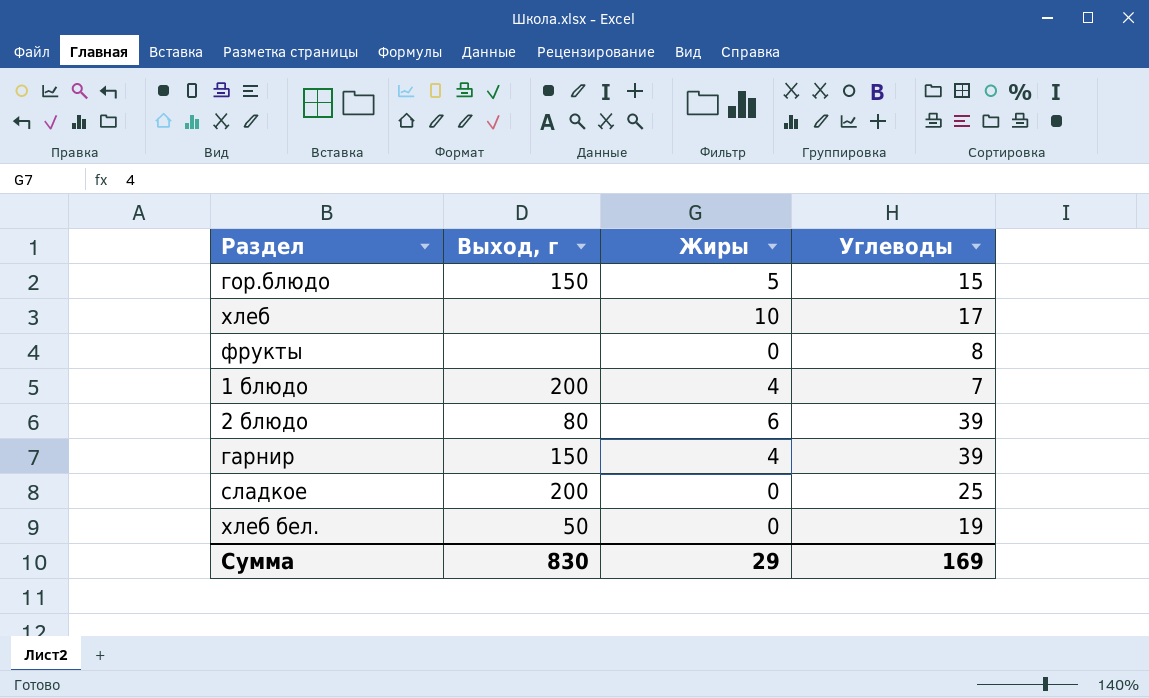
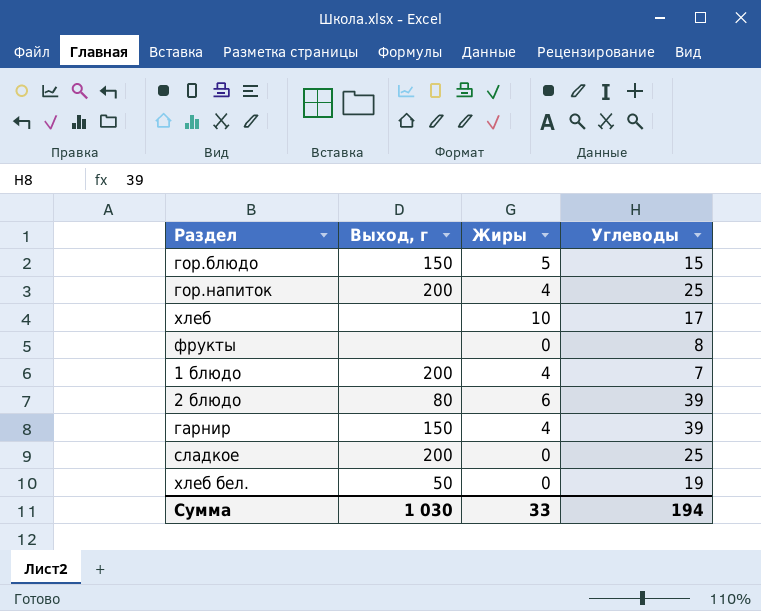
row гор.напиток: none -> 200 | 4 | 25
Сумма | Выход, г: 830 -> 1 030
Сумма | Жиры: 29 -> 33
Сумма | Углеводы: 169 -> 194

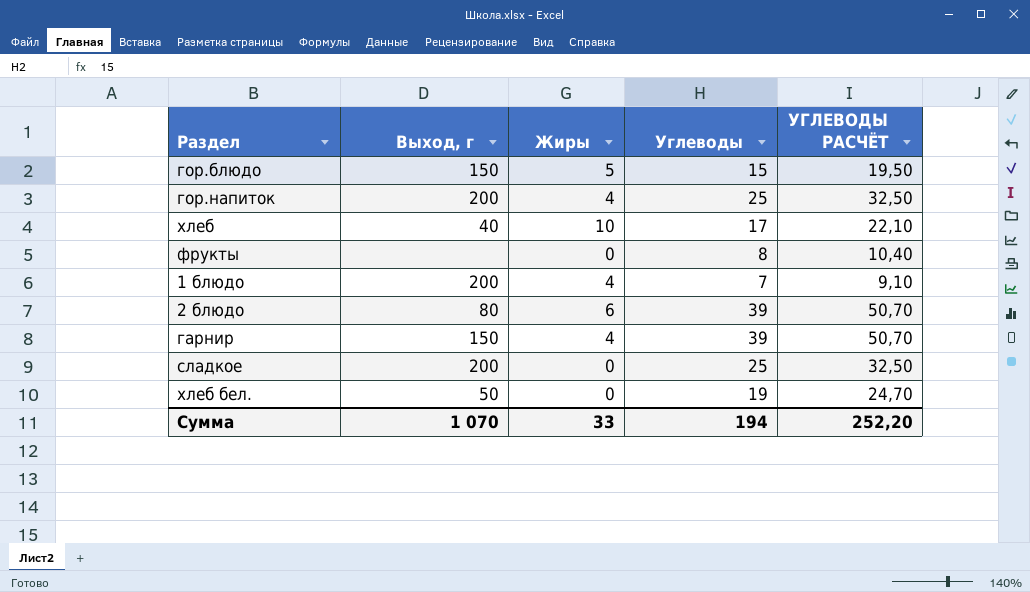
column УГЛЕВОДЫ РАСЧЁТ | formula: none -> [Углеводы] * 1,3
хлеб | Выход, г: none -> 40
Сумма | Выход, г: 1 030 -> 1 070

